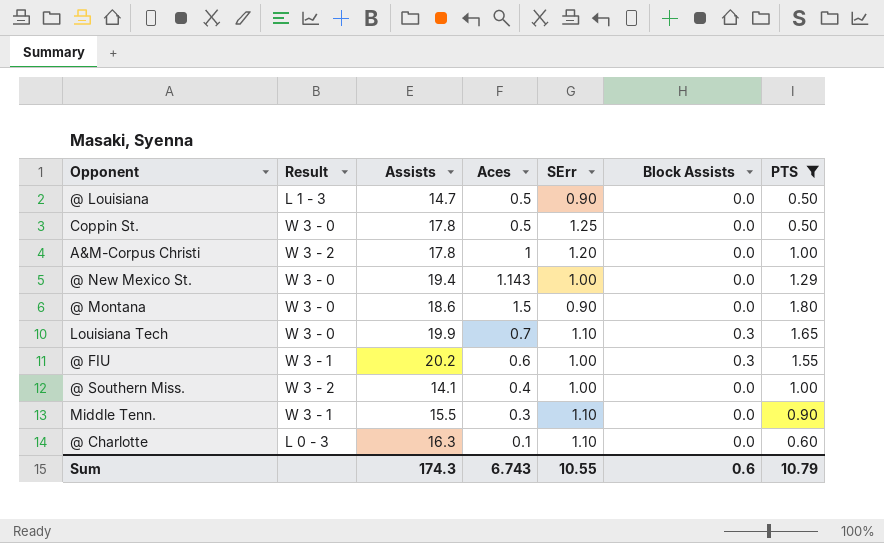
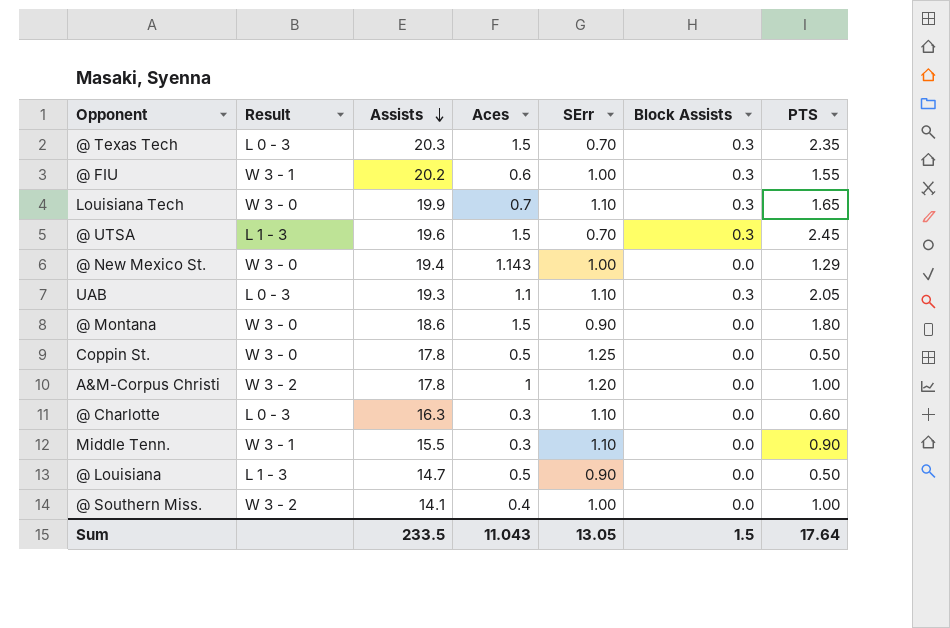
filter: PTS <= 1.80 -> none
row order: none -> Assists descending
@ Charlotte | Aces: 0.1 -> 0.3
Sum | Assists: 174.3 -> 233.5
Sum | Aces: 6.743 -> 11.043
Sum | SErr: 10.55 -> 13.05
Sum | Block Assists: 0.6 -> 1.5
Sum | PTS: 10.79 -> 17.64

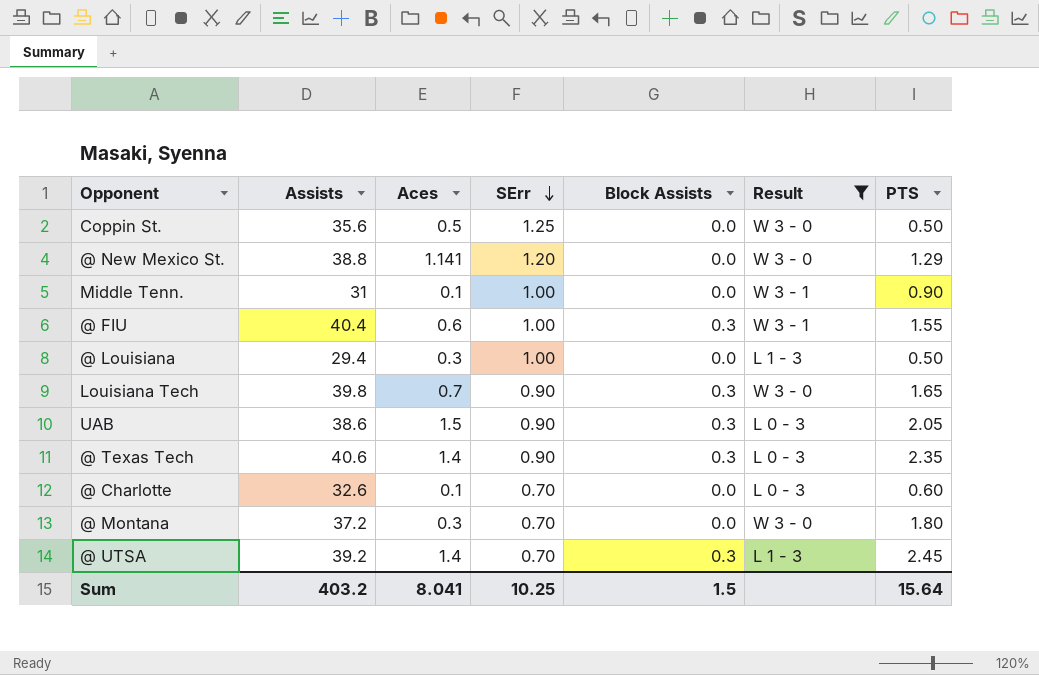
filter: none -> Result != W 3 - 2
row order: Assists descending -> SErr descending
column Result | position: 2 -> 6
Coppin St. | Assists: 17.8 -> 35.6
@ New Mexico St. | Assists: 19.4 -> 38.8
@ New Mexico St. | Aces: 1.143 -> 1.141
@ New Mexico St. | SErr: 1.00 -> 1.20
Middle Tenn. | Assists: 15.5 -> 31
Middle Tenn. | Aces: 0.3 -> 0.1
Middle Tenn. | SErr: 1.10 -> 1.00
@ FIU | Assists: 20.2 -> 40.4
@ Louisiana | Assists: 14.7 -> 29.4
@ Louisiana | Aces: 0.5 -> 0.3
@ Louisiana | SErr: 0.90 -> 1.00
Louisiana Tech | Assists: 19.9 -> 39.8
Louisiana Tech | SErr: 1.10 -> 0.90
UAB | Assists: 19.3 -> 38.6
UAB | Aces: 1.1 -> 1.5
UAB | SErr: 1.10 -> 0.90
@ Texas Tech | Assists: 20.3 -> 40.6
@ Texas Tech | Aces: 1.5 -> 1.4
@ Texas Tech | SErr: 0.70 -> 0.90
@ Charlotte | Assists: 16.3 -> 32.6
@ Charlotte | Aces: 0.3 -> 0.1
@ Charlotte | SErr: 1.10 -> 0.70
@ Montana | Assists: 18.6 -> 37.2
@ Montana | Aces: 1.5 -> 0.3
@ Montana | SErr: 0.90 -> 0.70
@ UTSA | Assists: 19.6 -> 39.2
@ UTSA | Aces: 1.5 -> 1.4
Sum | Assists: 233.5 -> 403.2
Sum | Aces: 11.043 -> 8.041
Sum | SErr: 13.05 -> 10.25
Sum | PTS: 17.64 -> 15.64

